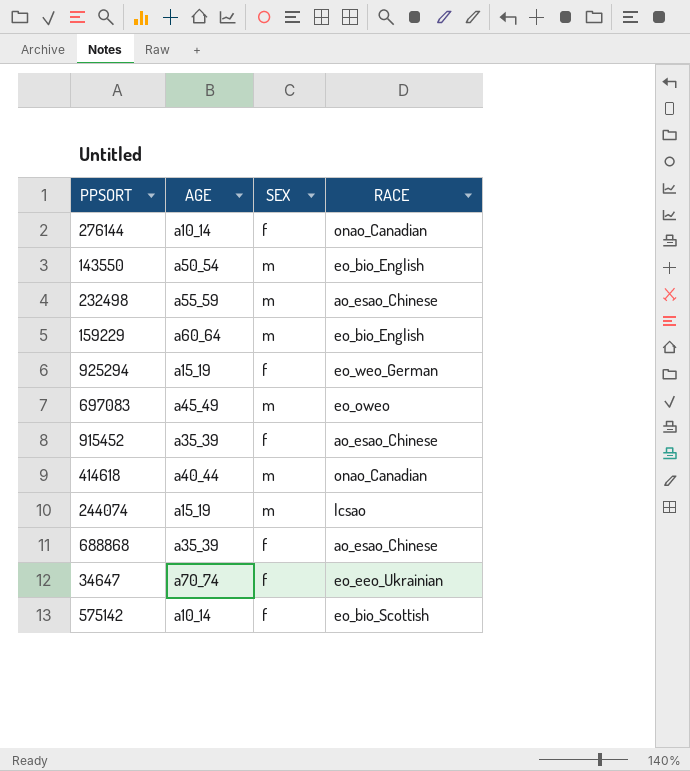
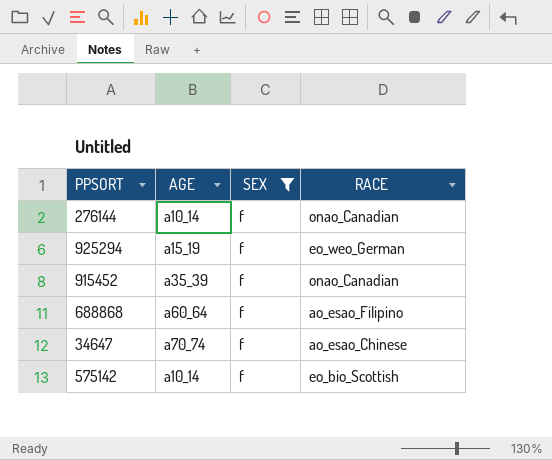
filter: none -> SEX = f
915452 | RACE: ao_esao_Chinese -> onao_Canadian
688868 | AGE: a35_39 -> a60_64
688868 | RACE: ao_esao_Chinese -> ao_esao_Filipino
34647 | RACE: eo_eeo_Ukrainian -> ao_esao_Chinese

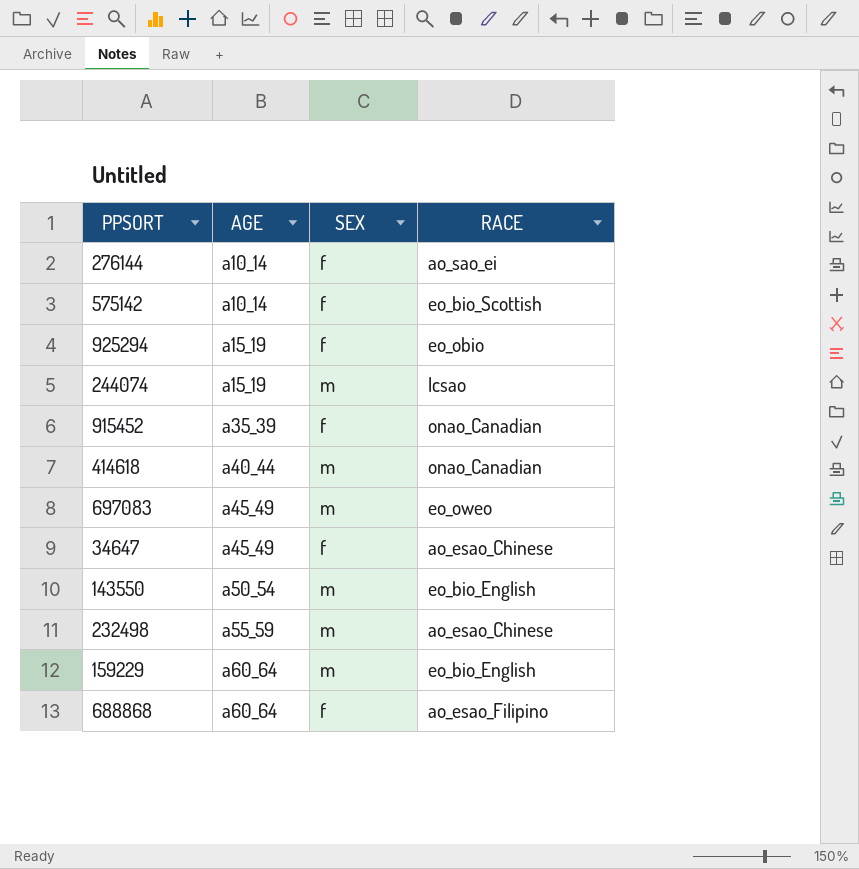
filter: SEX = f -> none
row order: none -> AGE ascending
276144 | RACE: onao_Canadian -> ao_sao_ei
925294 | RACE: eo_weo_German -> eo_obio
34647 | AGE: a70_74 -> a45_49

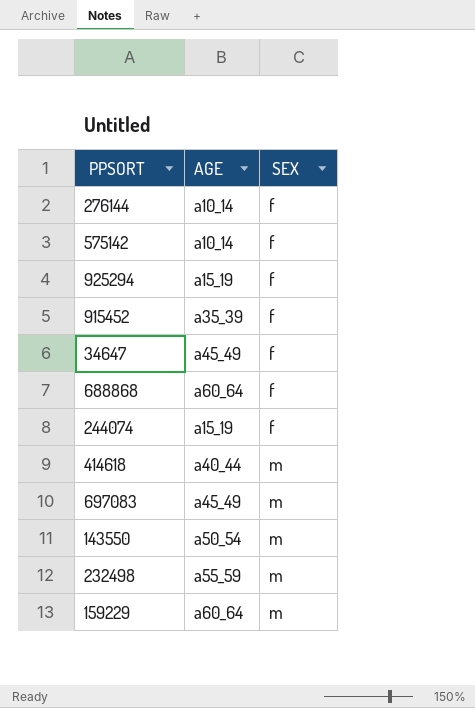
row order: AGE ascending -> SEX ascending
column RACE | position: 4 -> none
244074 | SEX: m -> f

